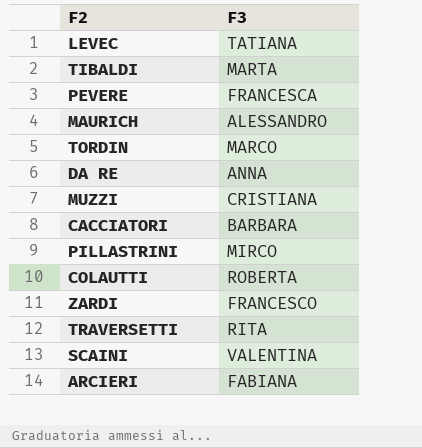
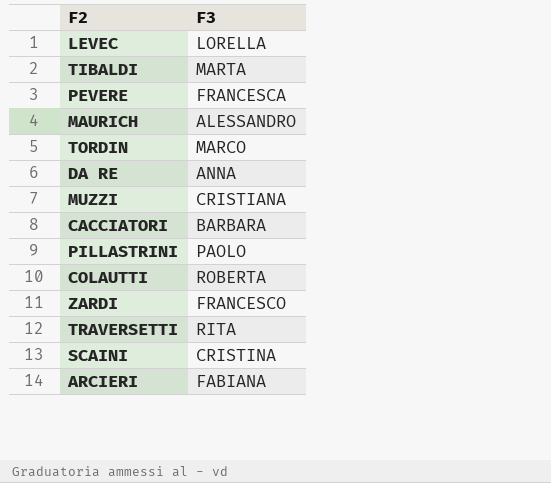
LEVEC | F3: TATIANA -> LORELLA
PILLASTRINI | F3: MIRCO -> PAOLO
SCAINI | F3: VALENTINA -> CRISTINA

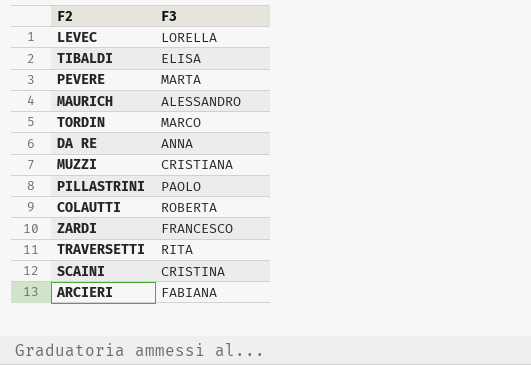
row CACCIATORI: BARBARA -> none
TIBALDI | F3: MARTA -> ELISA
PEVERE | F3: FRANCESCA -> MARTA

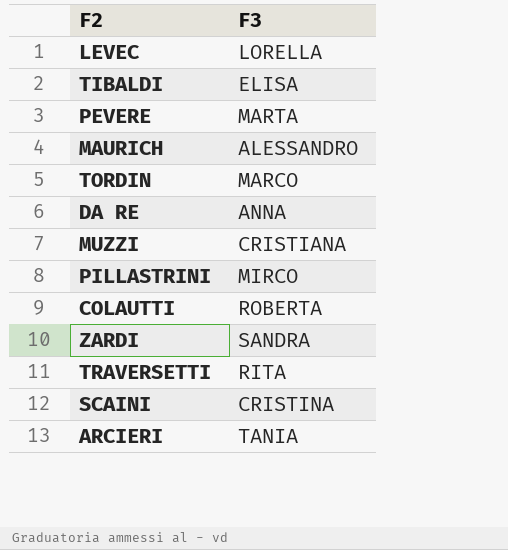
PILLASTRINI | F3: PAOLO -> MIRCO
ZARDI | F3: FRANCESCO -> SANDRA
ARCIERI | F3: FABIANA -> TANIA

